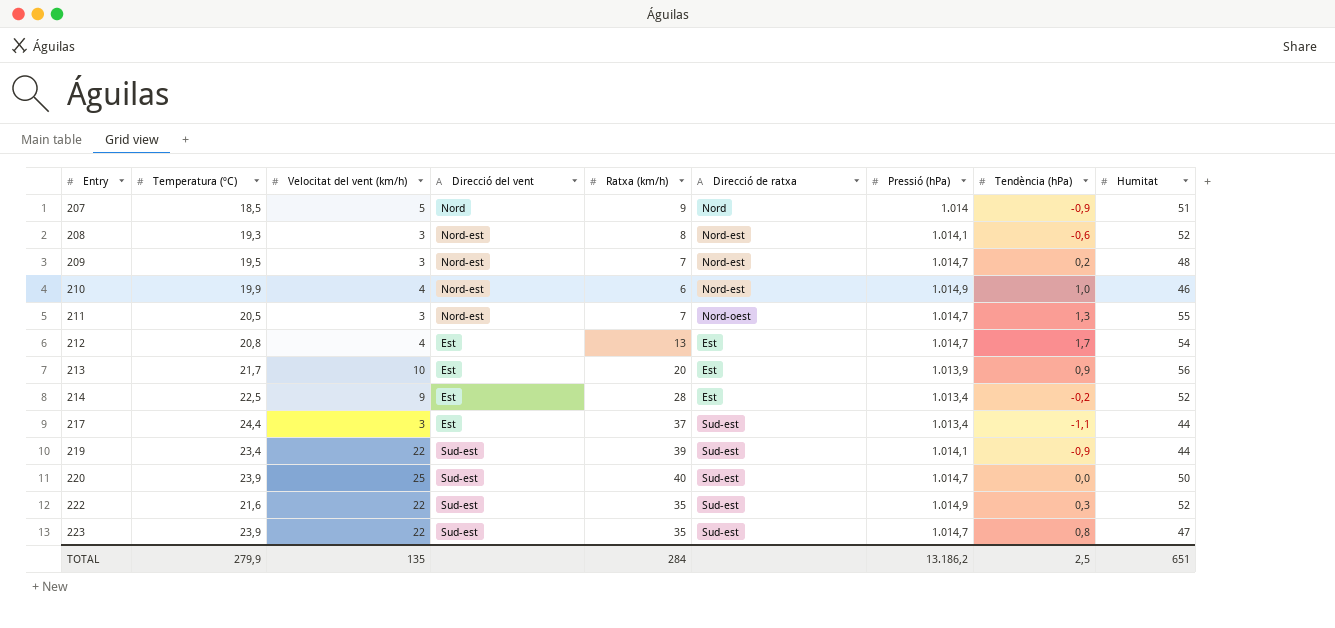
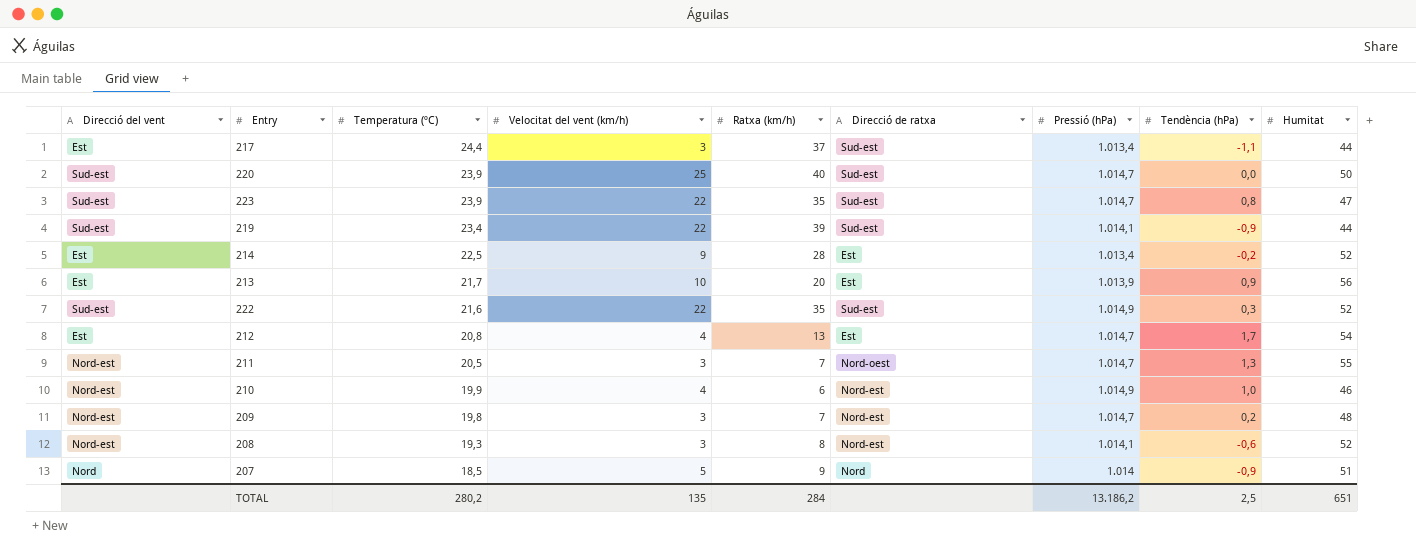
row order: Entry ascending -> Temperatura (ºC) descending
column Direcció del vent | position: 4 -> 1
209 | Temperatura (ºC): 19,5 -> 19,8
TOTAL | Temperatura (ºC): 279,9 -> 280,2

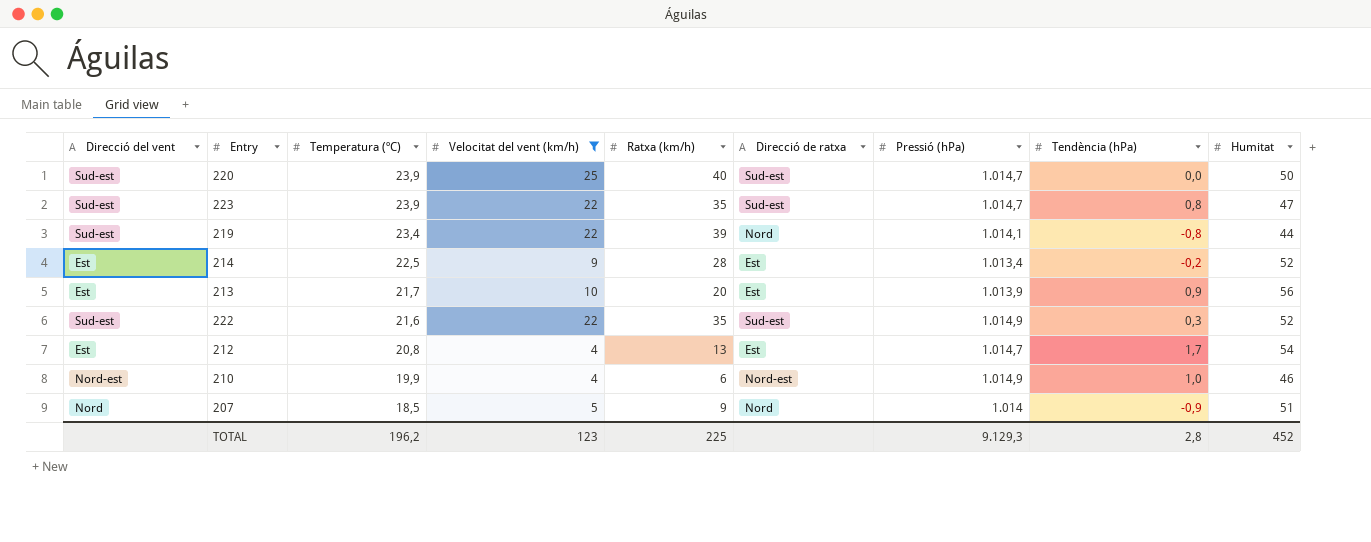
filter: none -> Velocitat del vent (km/h) != 3
219 | Direcció de ratxa: Sud-est -> Nord
219 | Tendència (hPa): -0,9 -> -0,8
TOTAL | Temperatura (ºC): 280,2 -> 196,2
TOTAL | Velocitat del vent (km/h): 135 -> 123
TOTAL | Ratxa (km/h): 284 -> 225
TOTAL | Pressió (hPa): 13.186,2 -> 9.129,3
TOTAL | Tendència (hPa): 2,5 -> 2,8
TOTAL | Humitat: 651 -> 452

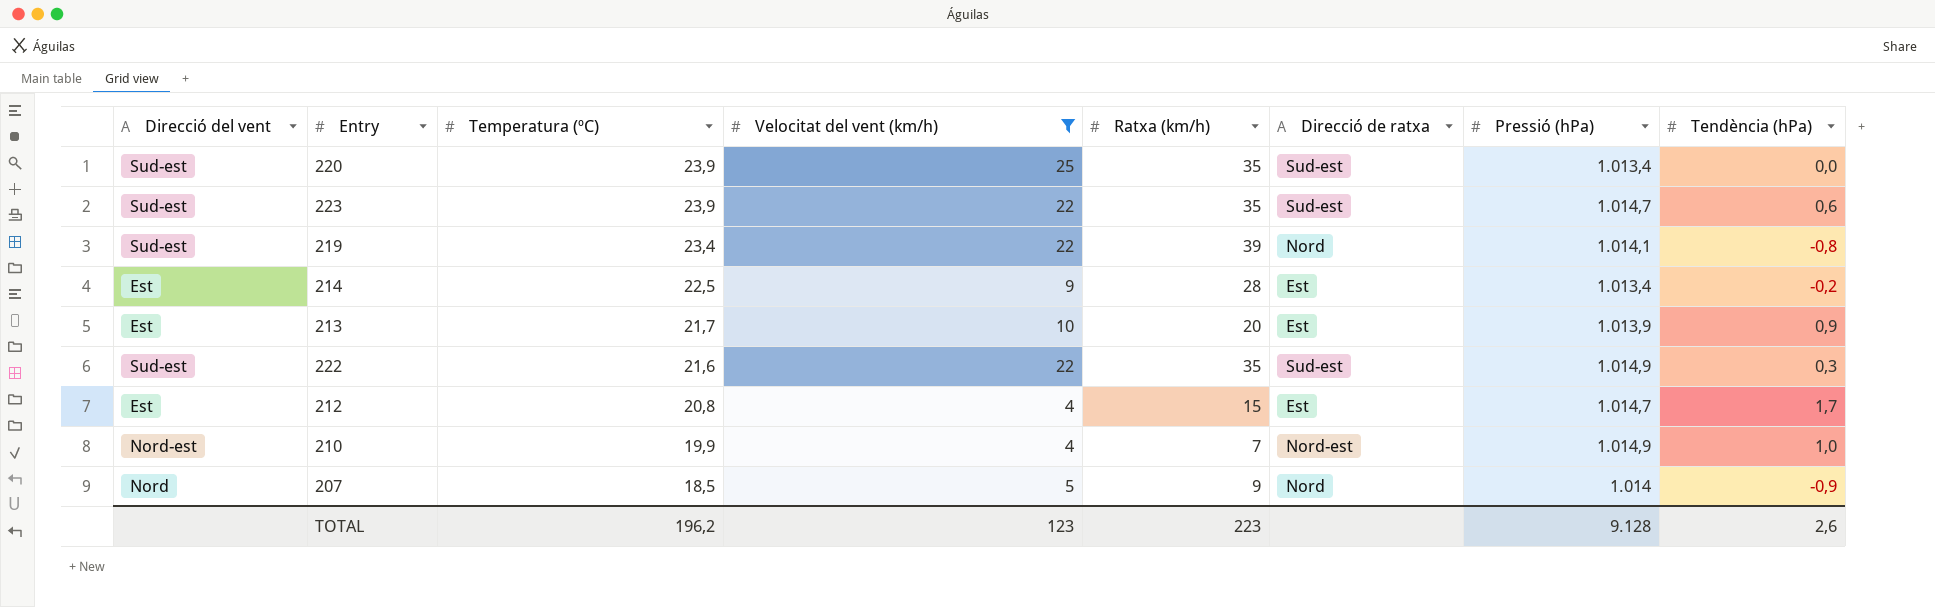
column Humitat | position: 9 -> none
220 | Ratxa (km/h): 40 -> 35
220 | Pressió (hPa): 1.014,7 -> 1.013,4
223 | Tendència (hPa): 0,8 -> 0,6
212 | Ratxa (km/h): 13 -> 15
210 | Ratxa (km/h): 6 -> 7
TOTAL | Ratxa (km/h): 225 -> 223
TOTAL | Pressió (hPa): 9.129,3 -> 9.128
TOTAL | Tendència (hPa): 2,8 -> 2,6

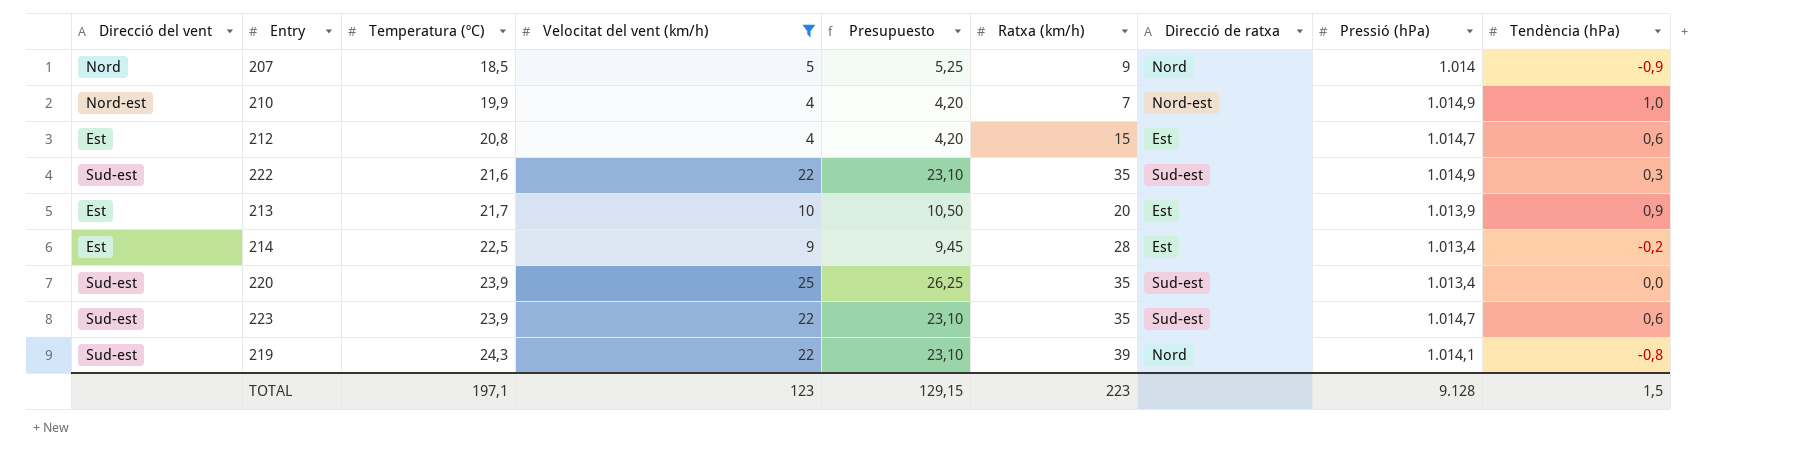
row order: Temperatura (ºC) descending -> Temperatura (ºC) ascending
column Presupuesto | formula: none -> [Velocitat del vent (km/h)] * 1,05
212 | Tendència (hPa): 1,7 -> 0,6
219 | Temperatura (ºC): 23,4 -> 24,3
TOTAL | Temperatura (ºC): 196,2 -> 197,1
TOTAL | Tendència (hPa): 2,6 -> 1,5

